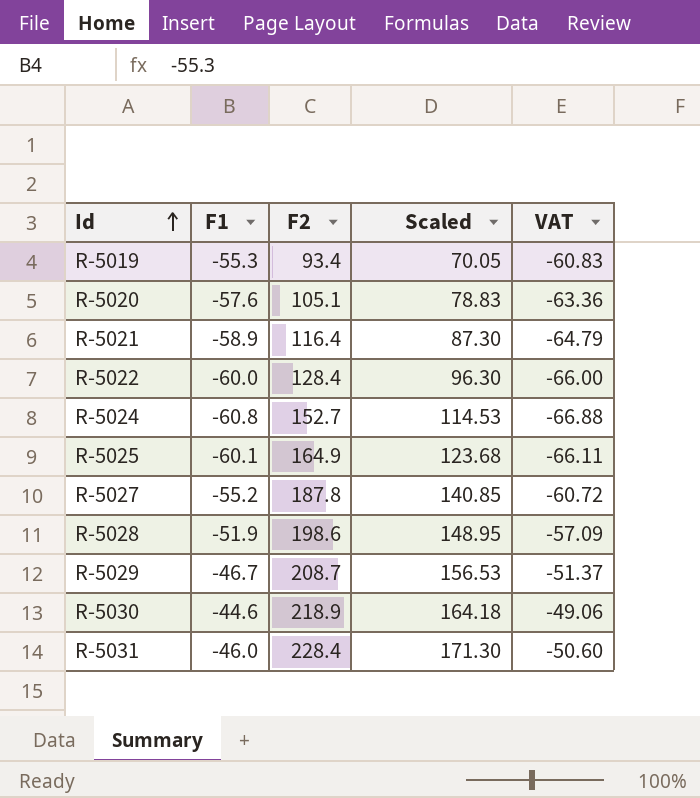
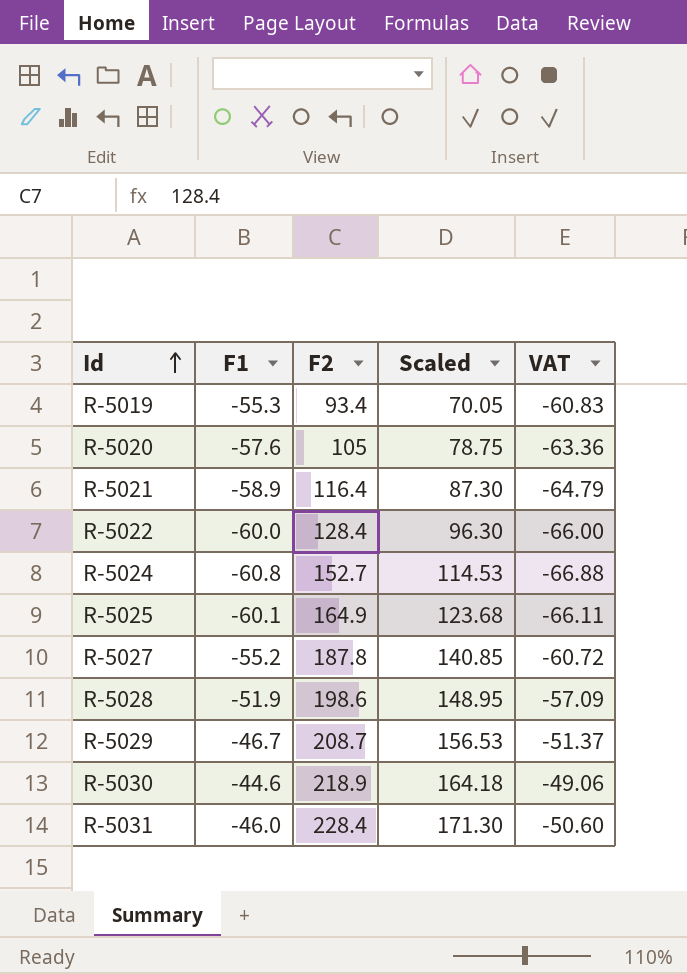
R-5020 | F2: 105.1 -> 105
R-5020 | Scaled: 78.83 -> 78.75

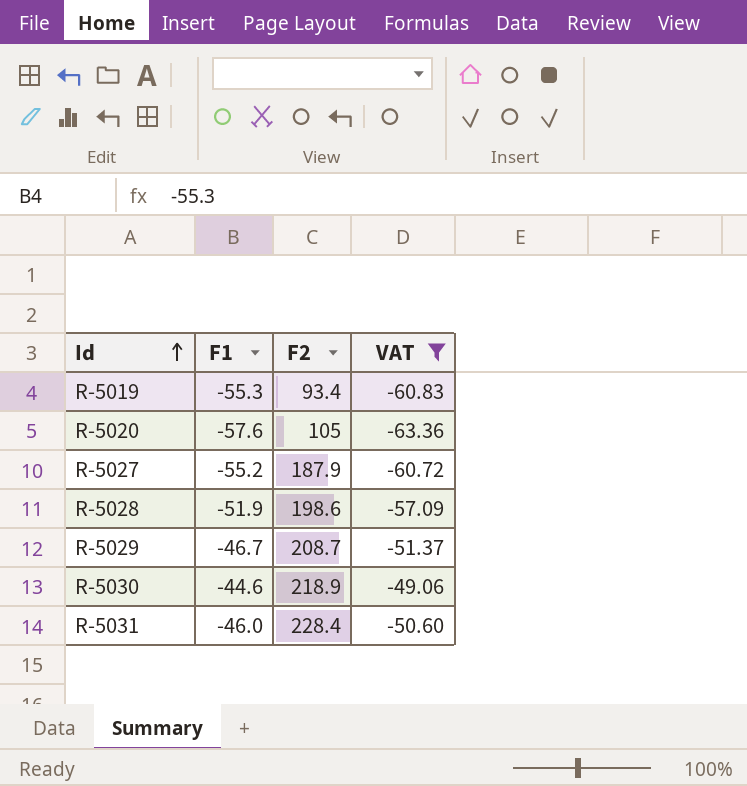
filter: none -> VAT >= -63.36
column Scaled | formula: [F2] * 0.75 -> none
R-5027 | F2: 187.8 -> 187.9

